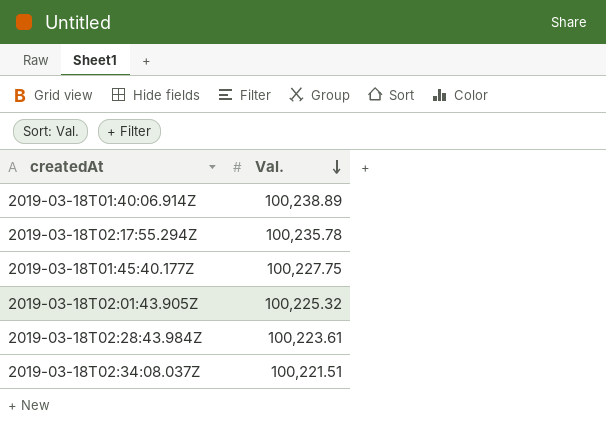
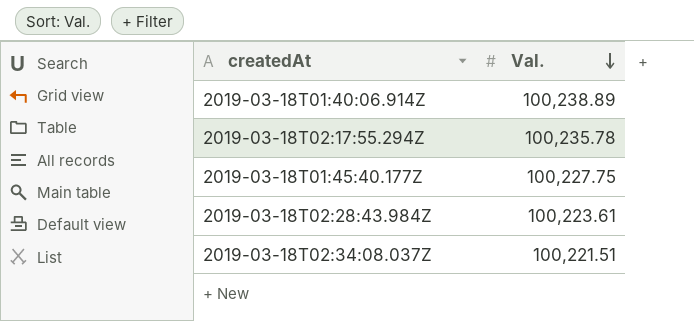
row 2019-03-18T02:01:43.905Z: 100,225.32 -> none

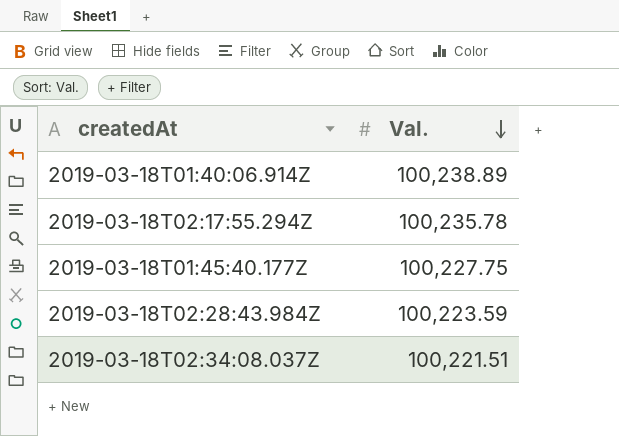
2019-03-18T02:28:43.984Z | Val.: 100,223.61 -> 100,223.59

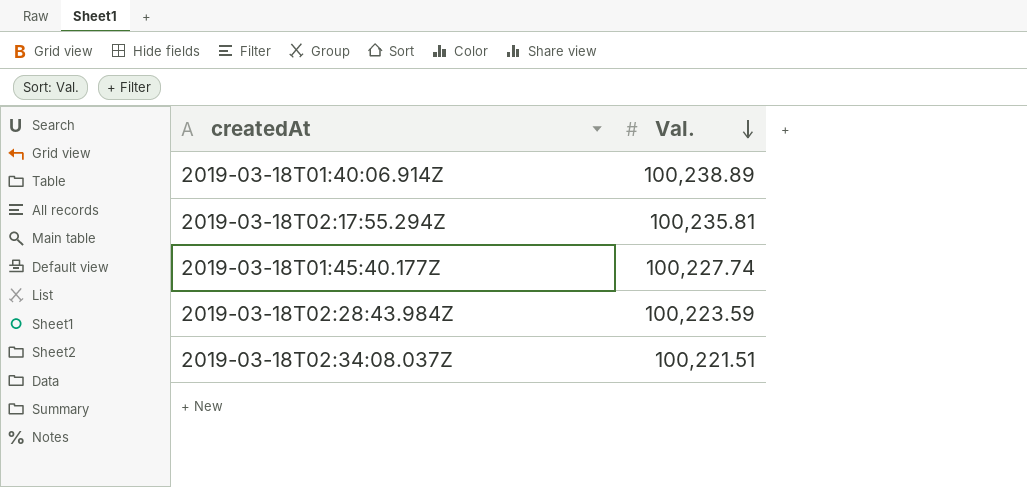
2019-03-18T02:17:55.294Z | Val.: 100,235.78 -> 100,235.81
2019-03-18T01:45:40.177Z | Val.: 100,227.75 -> 100,227.74

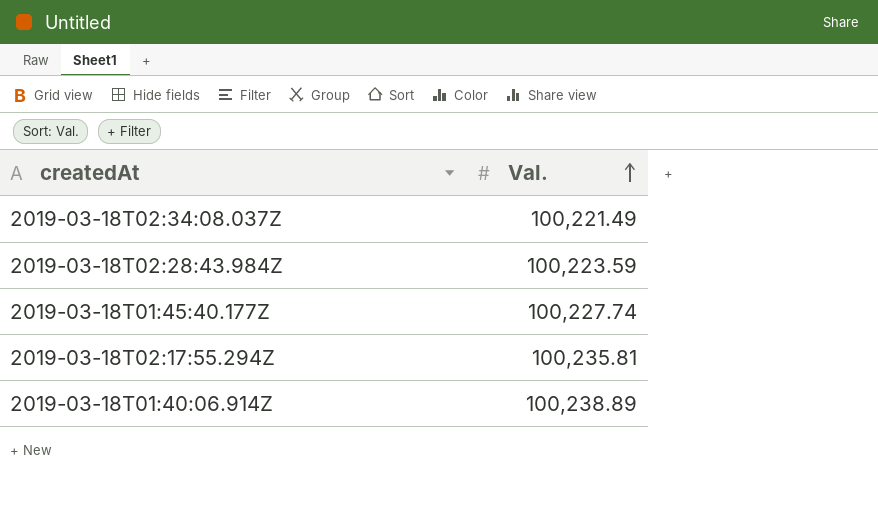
row order: Val. descending -> Val. ascending
2019-03-18T02:34:08.037Z | Val.: 100,221.51 -> 100,221.49

